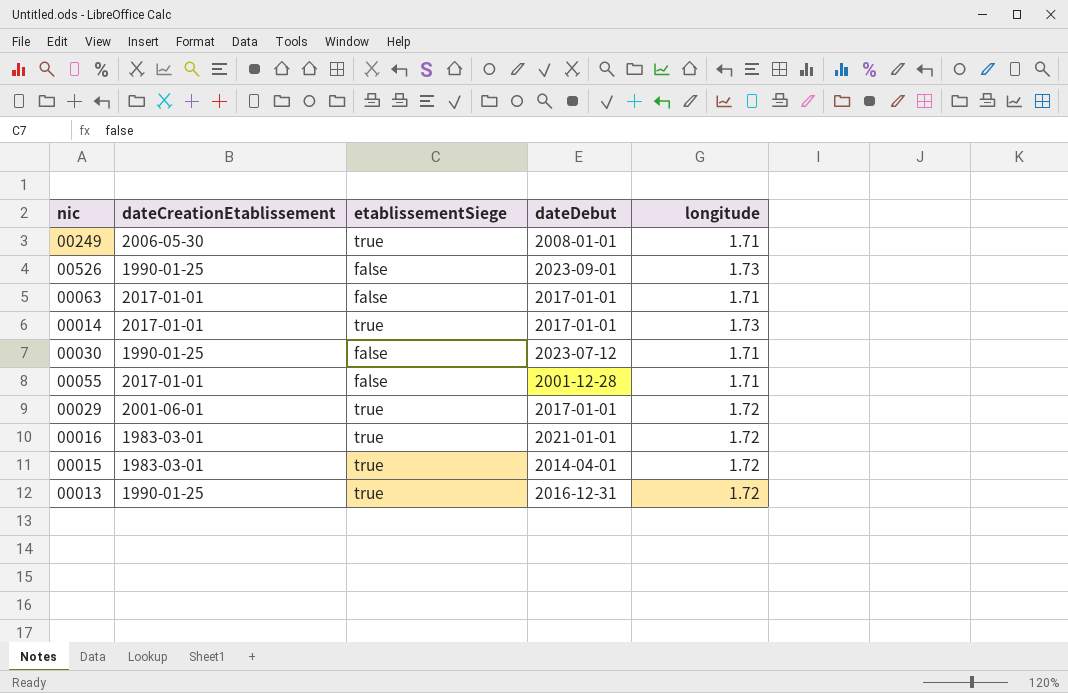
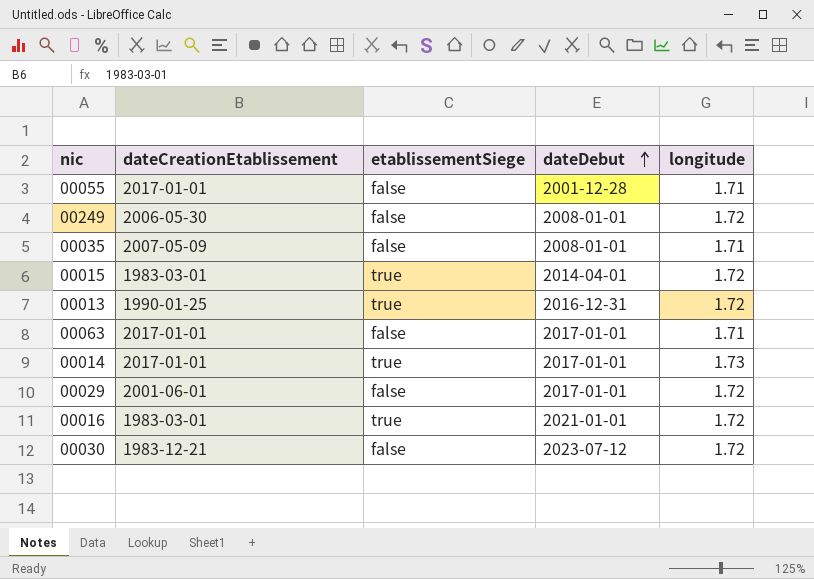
row order: none -> dateDebut ascending
row 00526: 1990-01-25 | false | 2023-09-01 | 1.73 -> none
00249 | etablissementSiege: true -> false
00249 | longitude: 1.71 -> 1.72
row 00035: none -> 2007-05-09 | false | 2008-01-01 | 1.71
00029 | etablissementSiege: true -> false
00030 | dateCreationEtablissement: 1990-01-25 -> 1983-12-21
00030 | longitude: 1.71 -> 1.72

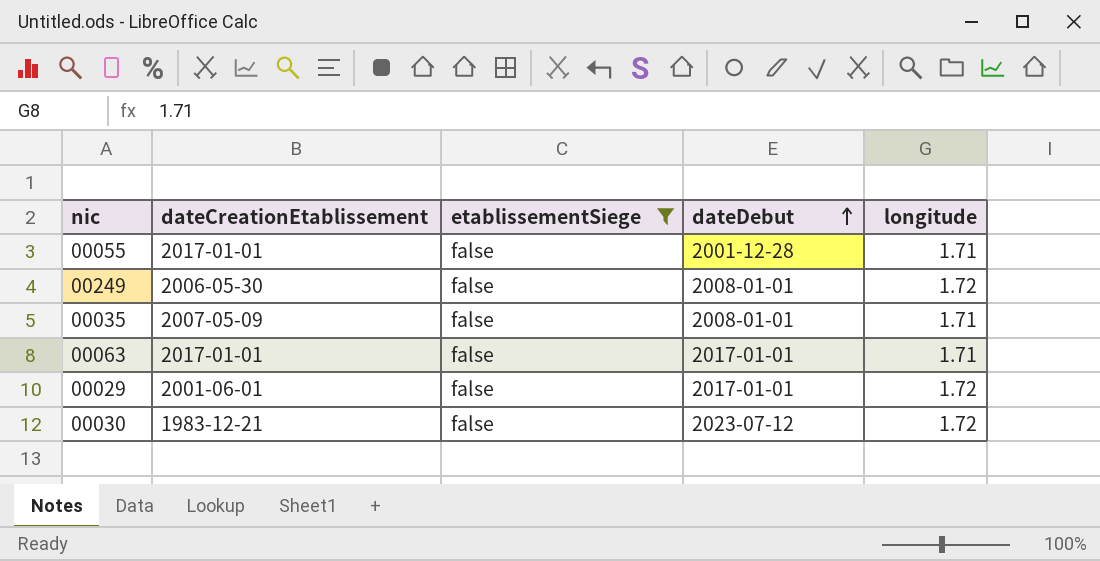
filter: none -> etablissementSiege = false

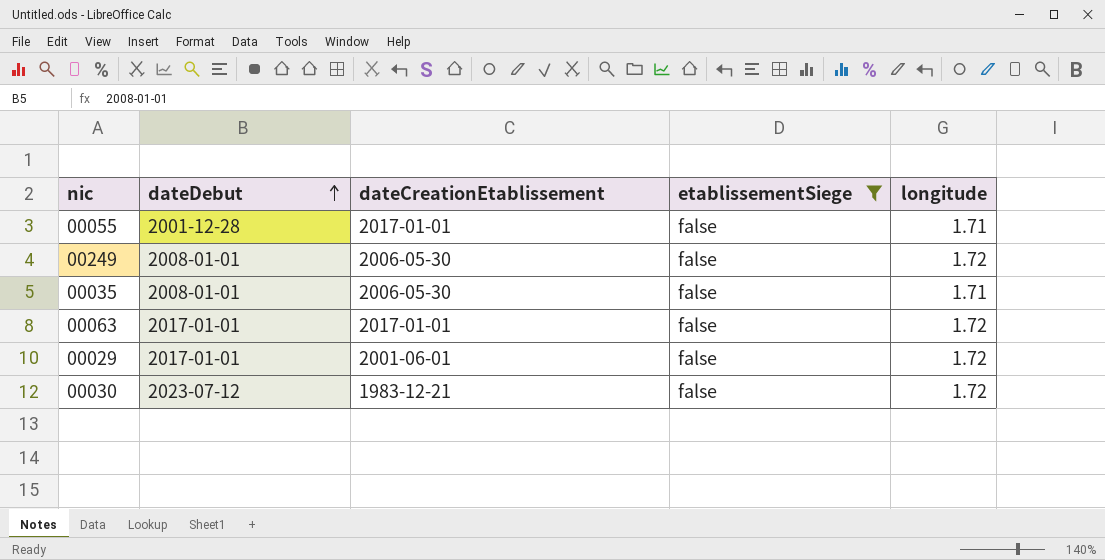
column dateDebut | position: 4 -> 2
00035 | dateCreationEtablissement: 2007-05-09 -> 2006-05-30
00063 | longitude: 1.71 -> 1.72

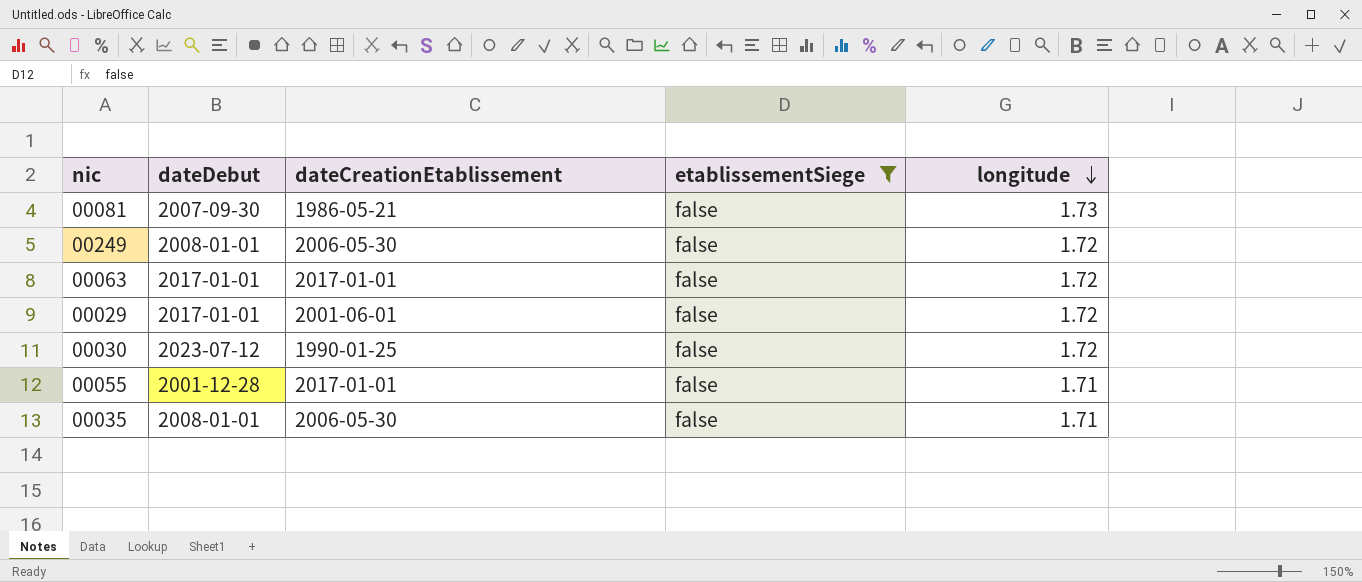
row order: dateDebut ascending -> longitude descending
row 00081: none -> 2007-09-30 | 1986-05-21 | false | 1.73
00030 | dateCreationEtablissement: 1983-12-21 -> 1990-01-25

